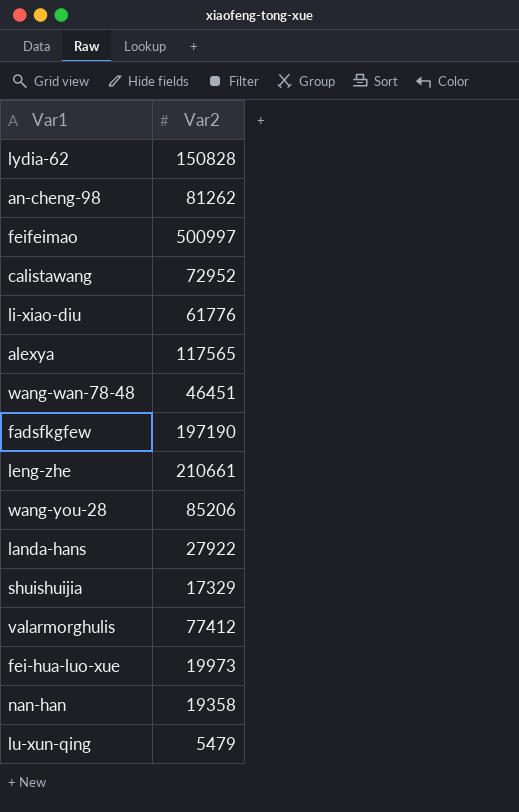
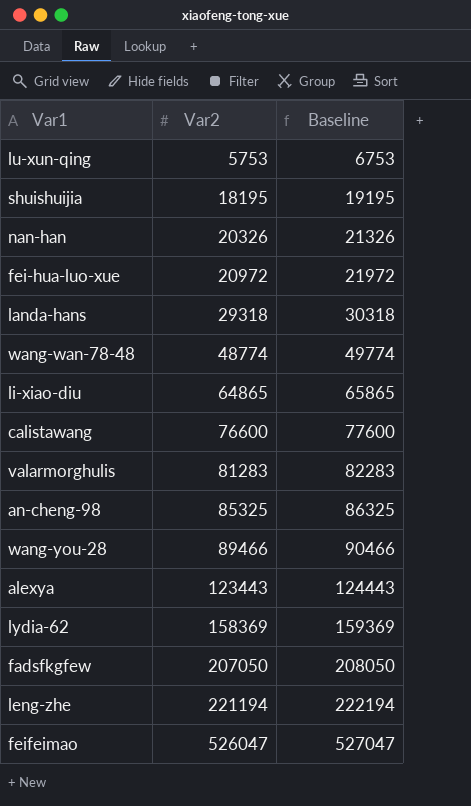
row order: none -> Var2 ascending
column Baseline | formula: none -> [Var2] + 1000
lu-xun-qing | Var2: 5479 -> 5753
shuishuijia | Var2: 17329 -> 18195
nan-han | Var2: 19358 -> 20326
fei-hua-luo-xue | Var2: 19973 -> 20972
landa-hans | Var2: 27922 -> 29318
wang-wan-78-48 | Var2: 46451 -> 48774
li-xiao-diu | Var2: 61776 -> 64865
calistawang | Var2: 72952 -> 76600
valarmorghulis | Var2: 77412 -> 81283
an-cheng-98 | Var2: 81262 -> 85325
wang-you-28 | Var2: 85206 -> 89466
alexya | Var2: 117565 -> 123443
lydia-62 | Var2: 150828 -> 158369
fadsfkgfew | Var2: 197190 -> 207050
leng-zhe | Var2: 210661 -> 221194
feifeimao | Var2: 500997 -> 526047

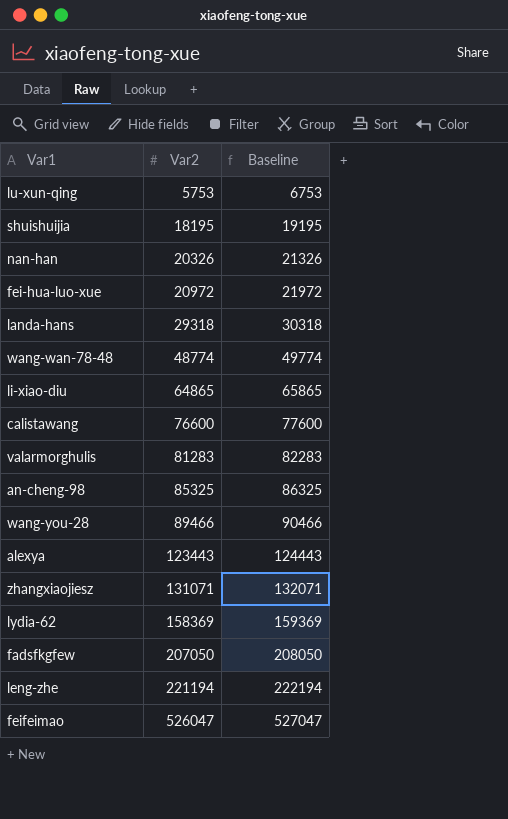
row zhangxiaojiesz: none -> 131071 | 132071

